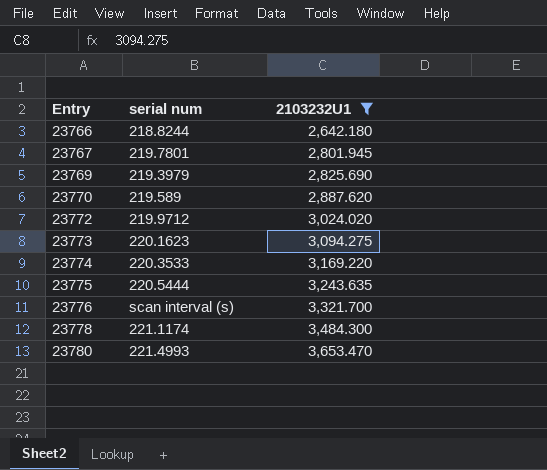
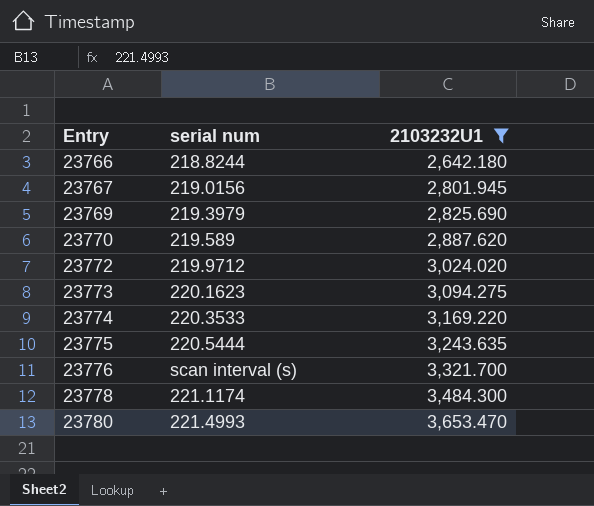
23767 | serial num: 219.7801 -> 219.0156

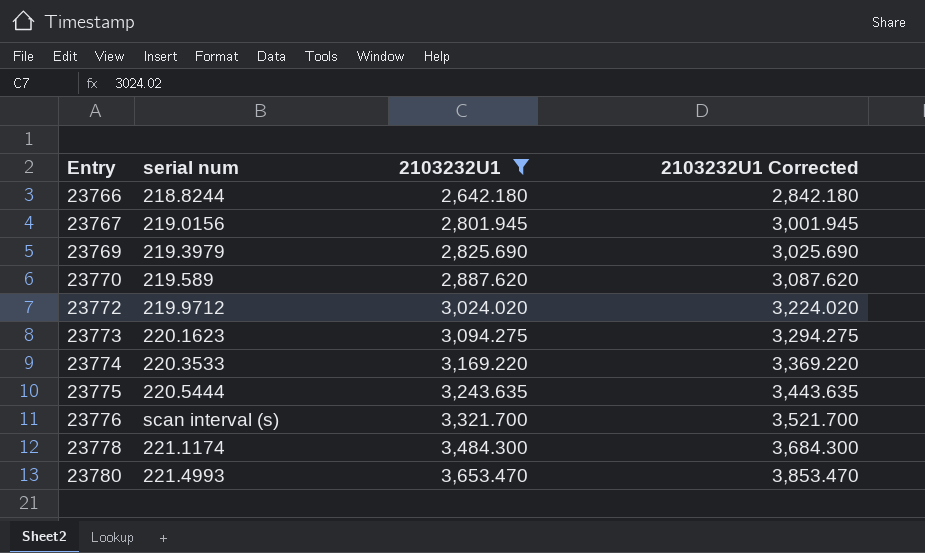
column 2103232U1 Corrected | formula: none -> [2103232U1] + 200

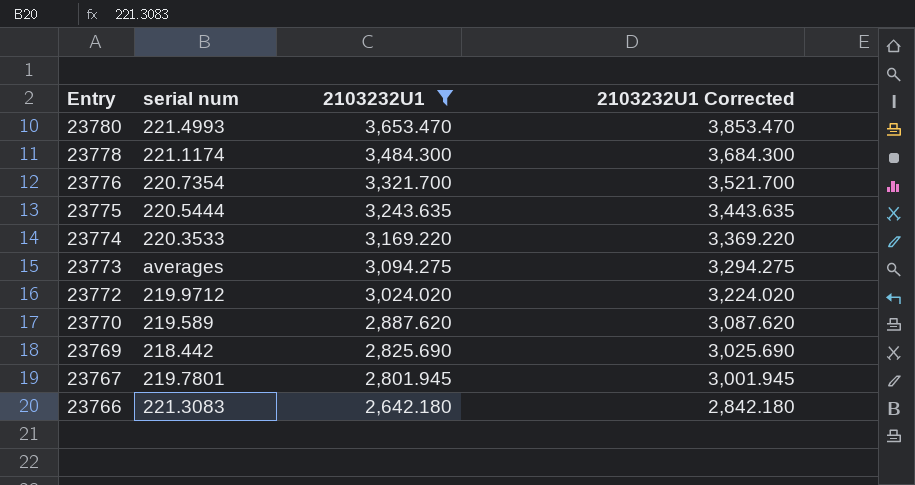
row order: Entry ascending -> Entry descending
23776 | serial num: scan interval (s) -> 220.7354
23773 | serial num: 220.1623 -> averages
23769 | serial num: 219.3979 -> 218.442
23767 | serial num: 219.0156 -> 219.7801
23766 | serial num: 218.8244 -> 221.3083

